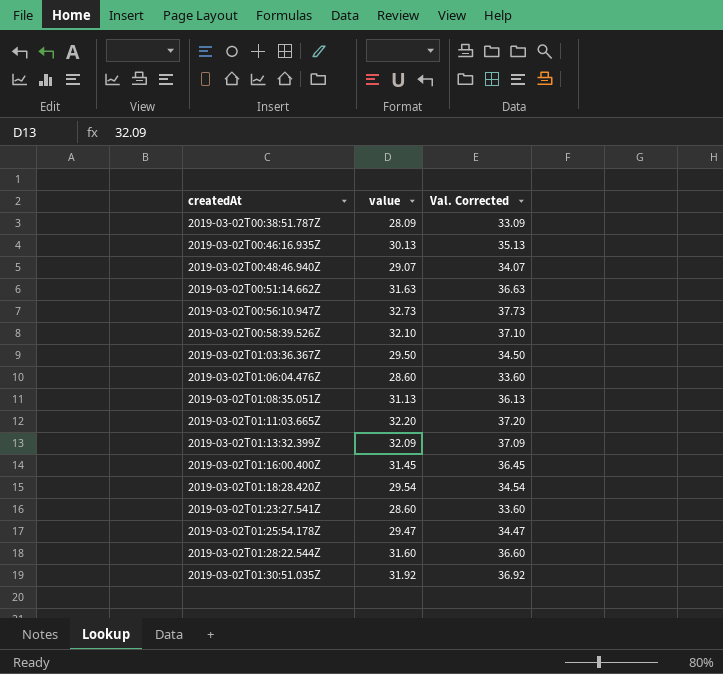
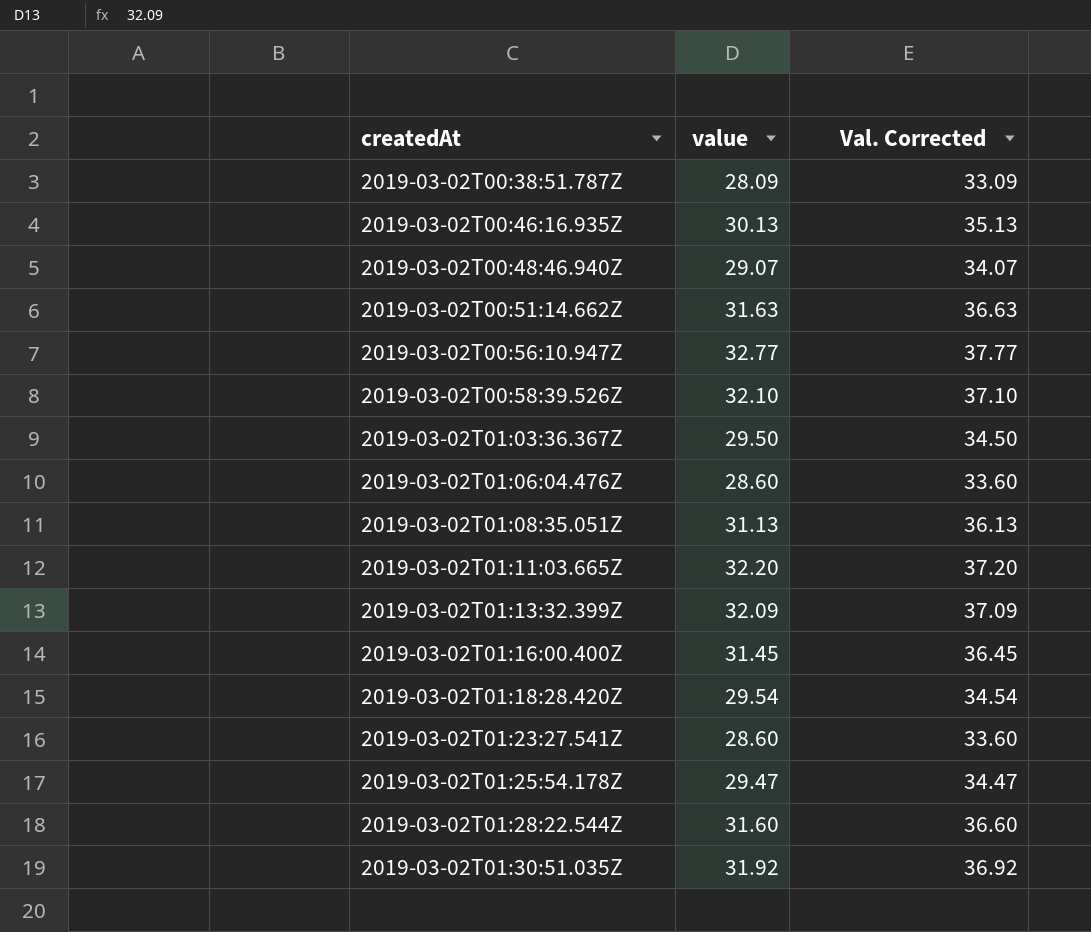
2019-03-02T00:56:10.947Z | value: 32.73 -> 32.77
2019-03-02T00:56:10.947Z | Val. Corrected: 37.73 -> 37.77

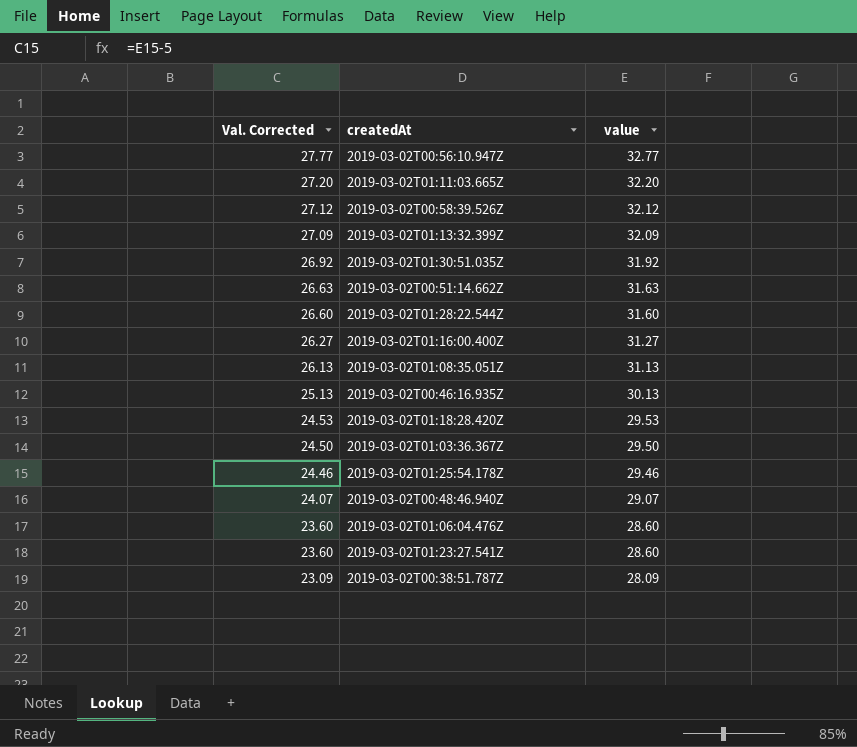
row order: createdAt ascending -> Val. Corrected descending
column Val. Corrected | formula: [value] + 5 -> [value] - 5
column Val. Corrected | position: 3 -> 1
2019-03-02T00:58:39.526Z | value: 32.10 -> 32.12
2019-03-02T01:16:00.400Z | value: 31.45 -> 31.27
2019-03-02T01:18:28.420Z | value: 29.54 -> 29.53
2019-03-02T01:25:54.178Z | value: 29.47 -> 29.46

